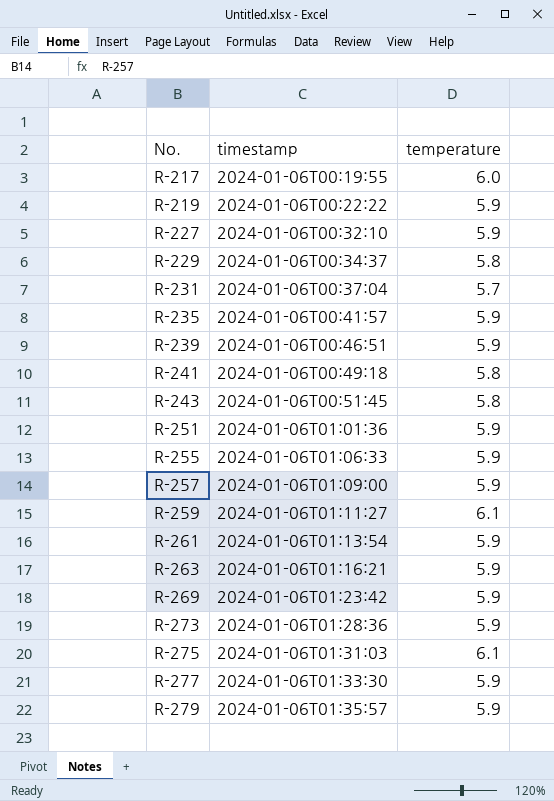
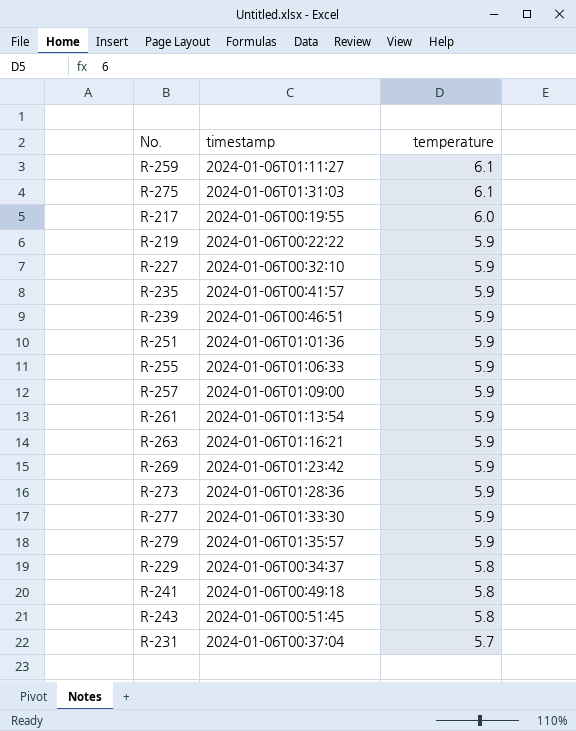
row order: No. ascending -> temperature descending

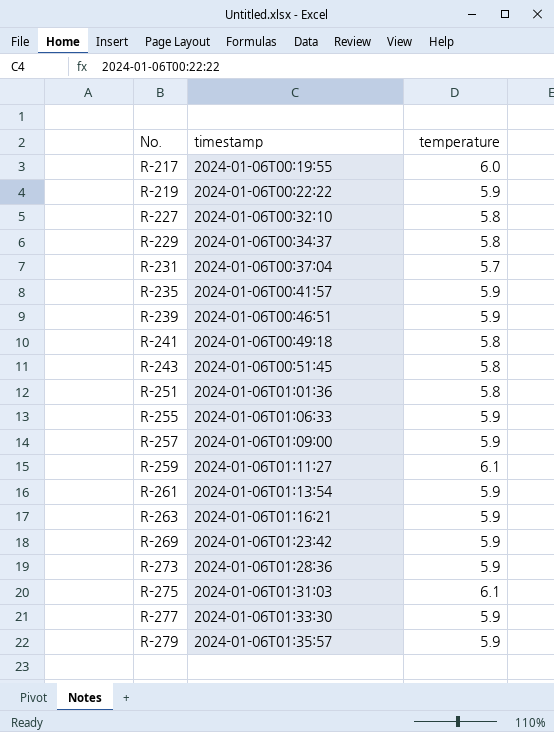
row order: temperature descending -> No. ascending
R-227 | temperature: 5.9 -> 5.8
R-251 | temperature: 5.9 -> 5.8

